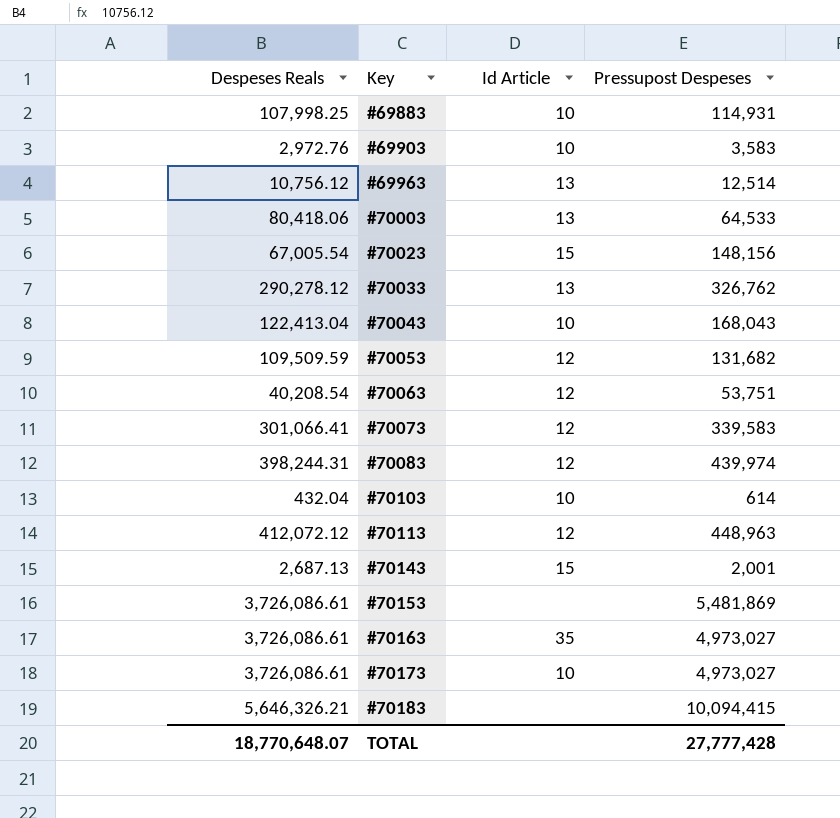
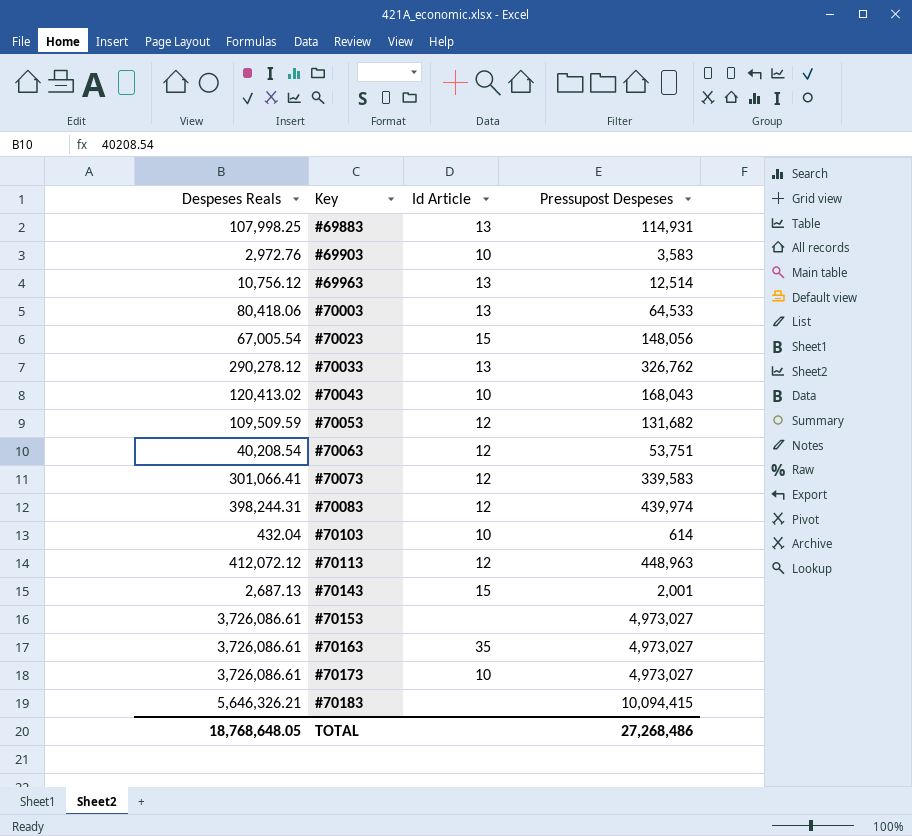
#69883 | Id Article: 10 -> 13
#70023 | Pressupost Despeses: 148,156 -> 148,056
#70043 | Despeses Reals: 122,413.04 -> 120,413.02
#70153 | Pressupost Despeses: 5,481,869 -> 4,973,027
TOTAL | Despeses Reals: 18,770,648.07 -> 18,768,648.05
TOTAL | Pressupost Despeses: 27,777,428 -> 27,268,486

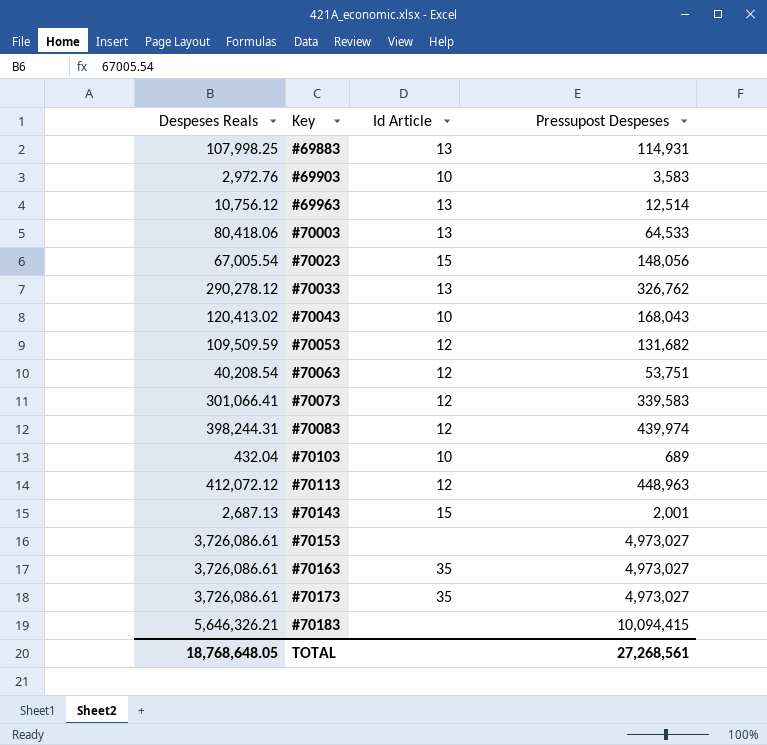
#70103 | Pressupost Despeses: 614 -> 689
#70173 | Id Article: 10 -> 35
TOTAL | Pressupost Despeses: 27,268,486 -> 27,268,561

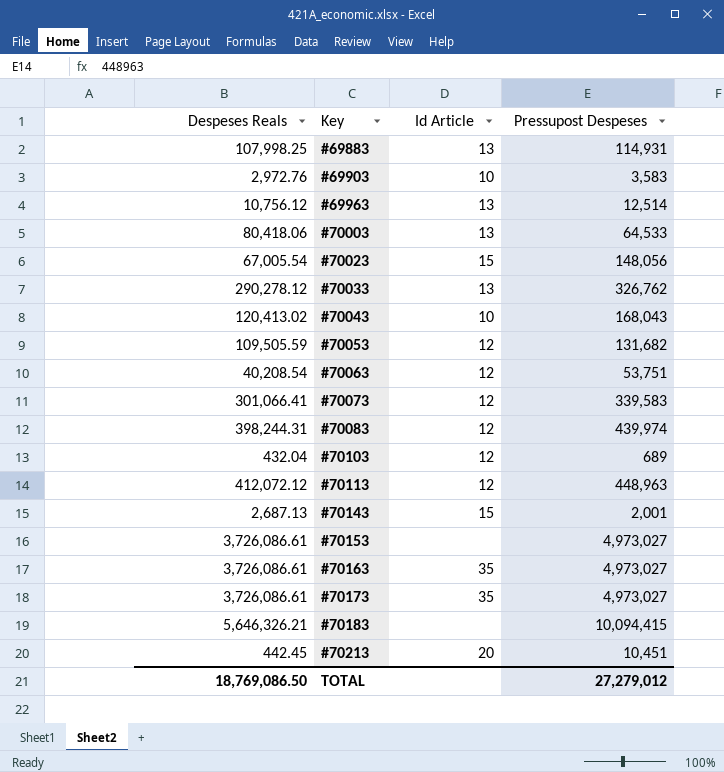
#70053 | Despeses Reals: 109,509.59 -> 109,505.59
#70103 | Id Article: 10 -> 12
row #70213: none -> 442.45 | 20 | 10,451
TOTAL | Despeses Reals: 18,768,648.05 -> 18,769,086.50
TOTAL | Pressupost Despeses: 27,268,561 -> 27,279,012

